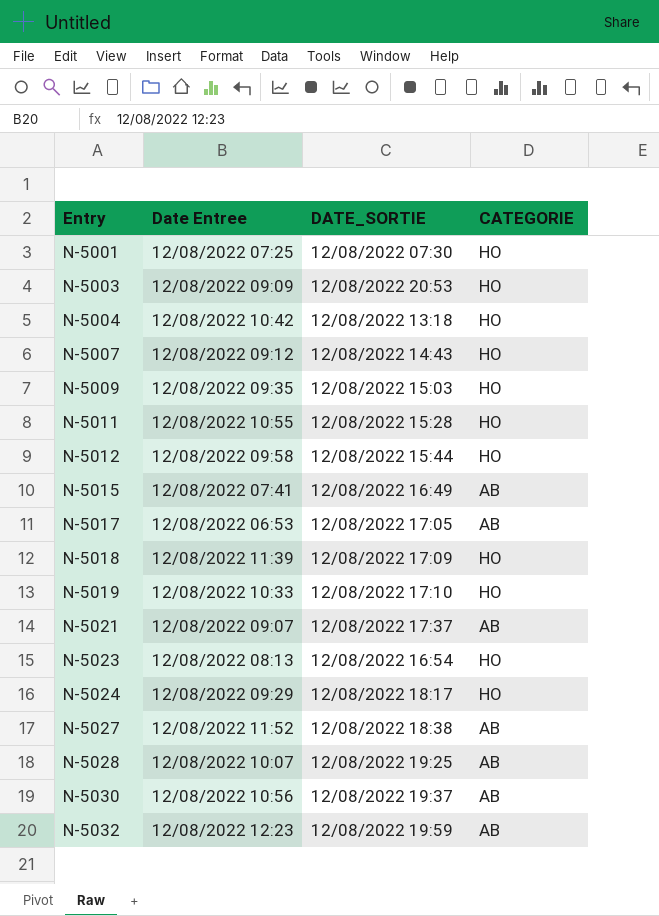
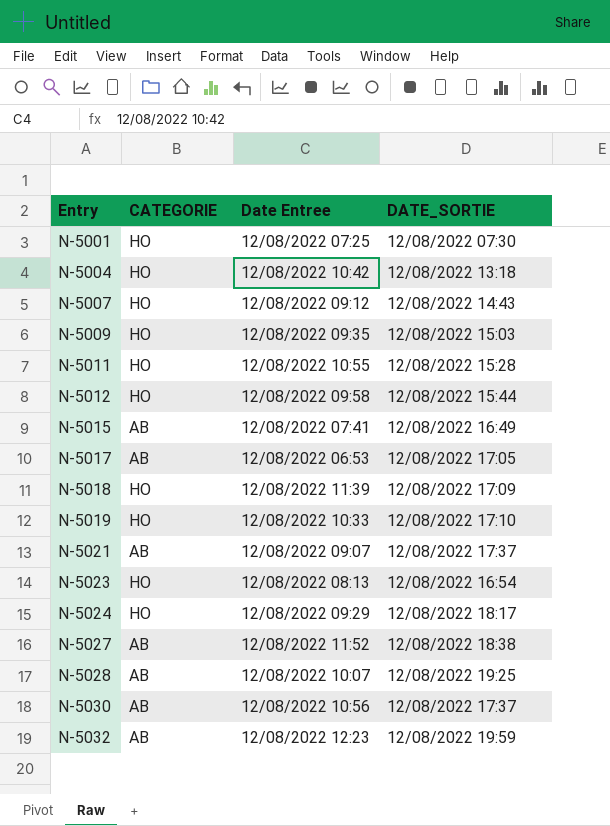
column CATEGORIE | position: 4 -> 2
row N-5003: 12/08/2022 09:09 | 12/08/2022 20:53 | HO -> none
N-5030 | DATE_SORTIE: 12/08/2022 19:37 -> 12/08/2022 17:37

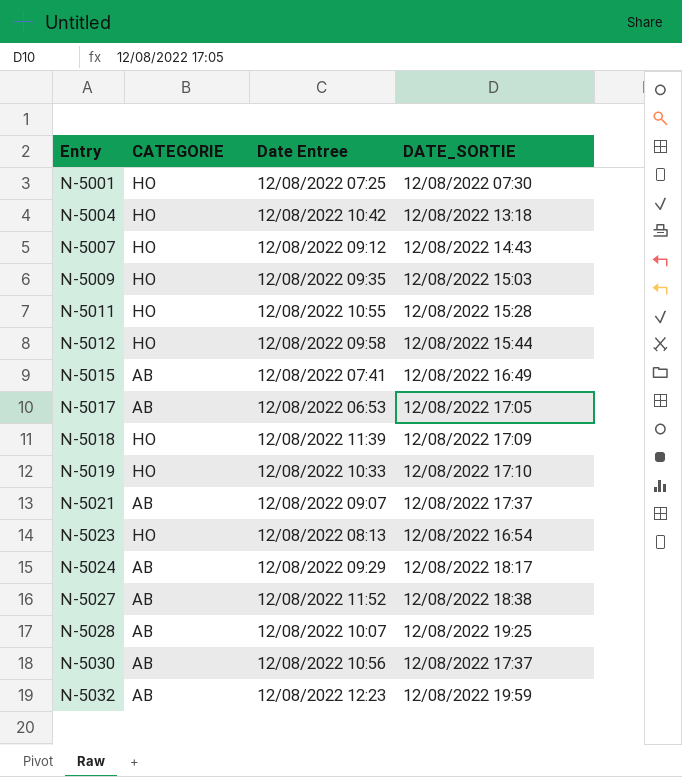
N-5024 | CATEGORIE: HO -> AB

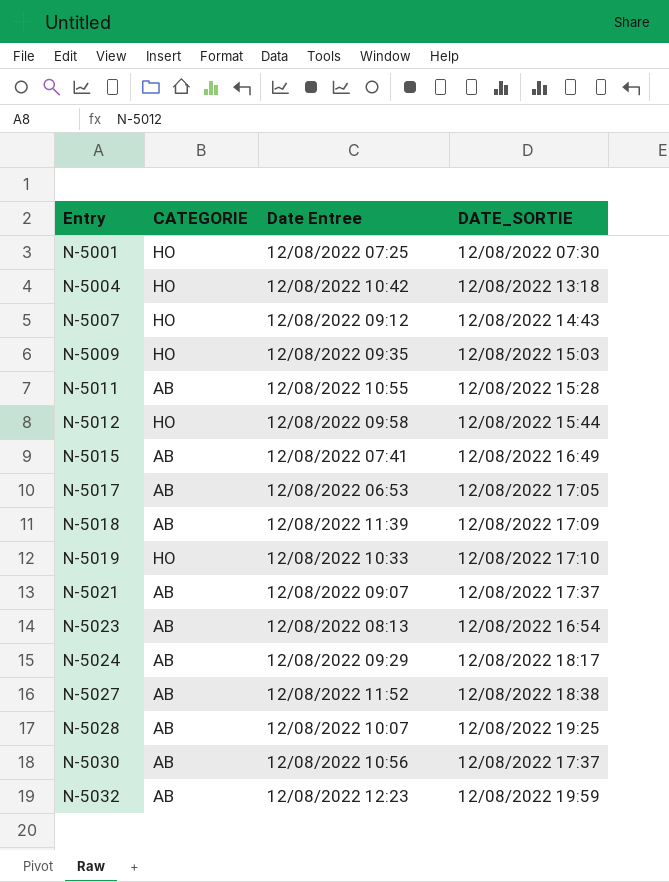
N-5011 | CATEGORIE: HO -> AB
N-5018 | CATEGORIE: HO -> AB
N-5023 | CATEGORIE: HO -> AB

